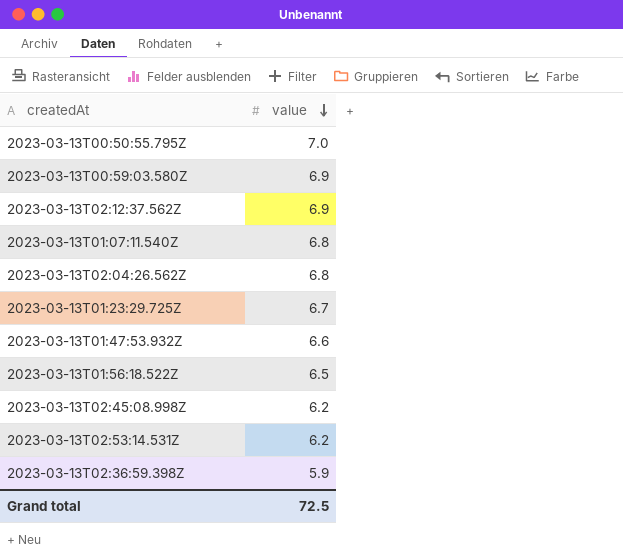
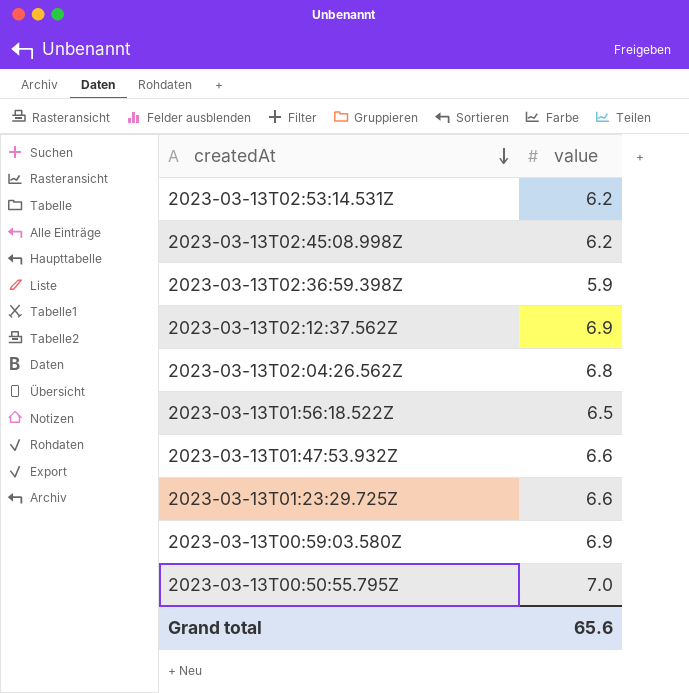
row order: value descending -> createdAt descending
row 2023-03-13T01:07:11.540Z: 6.8 -> none
2023-03-13T01:23:29.725Z | value: 6.7 -> 6.6
Grand total | value: 72.5 -> 65.6

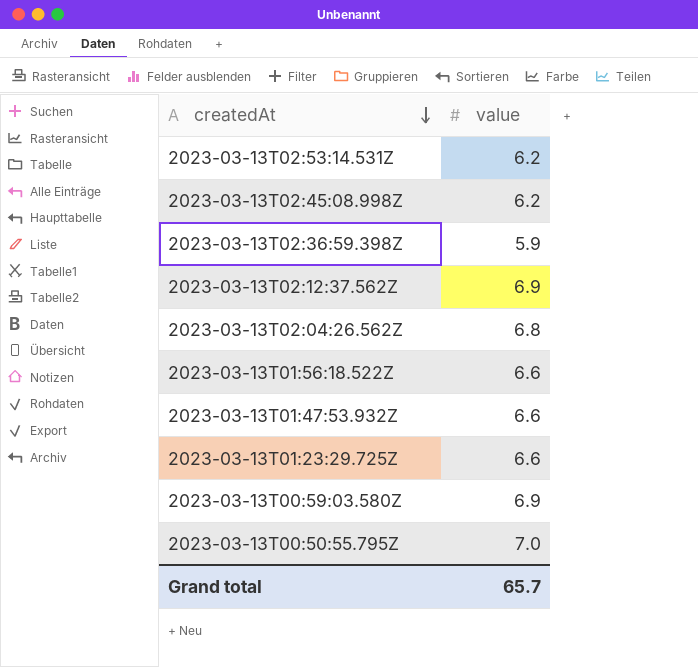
2023-03-13T01:56:18.522Z | value: 6.5 -> 6.6
Grand total | value: 65.6 -> 65.7

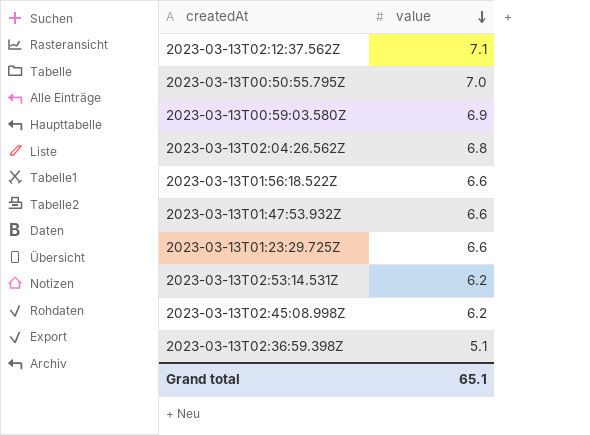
row order: createdAt descending -> value descending
2023-03-13T02:12:37.562Z | value: 6.9 -> 7.1
2023-03-13T02:36:59.398Z | value: 5.9 -> 5.1
Grand total | value: 65.7 -> 65.1

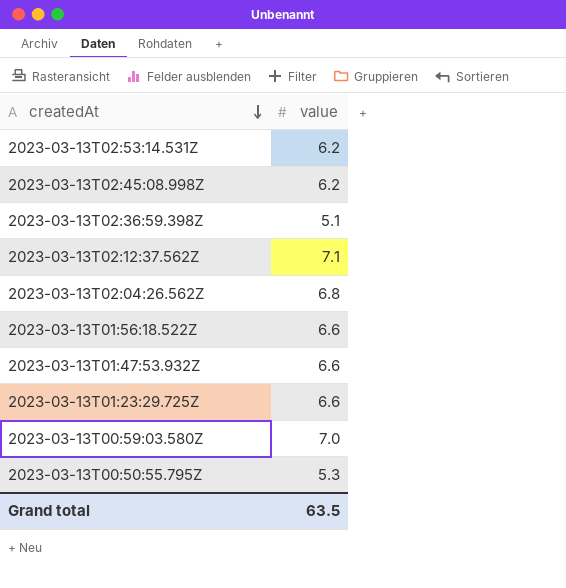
row order: value descending -> createdAt descending
2023-03-13T00:59:03.580Z | value: 6.9 -> 7.0
2023-03-13T00:50:55.795Z | value: 7.0 -> 5.3
Grand total | value: 65.1 -> 63.5

